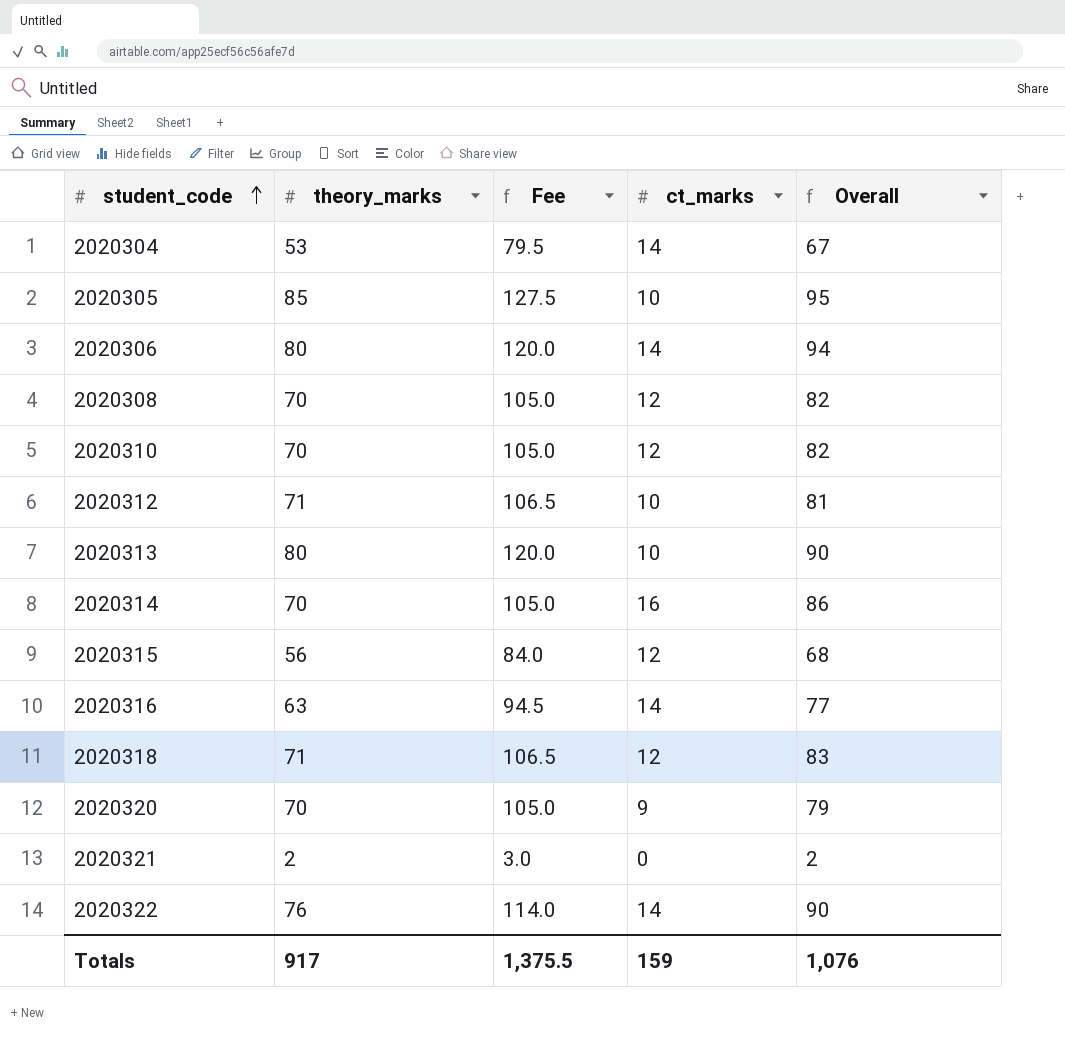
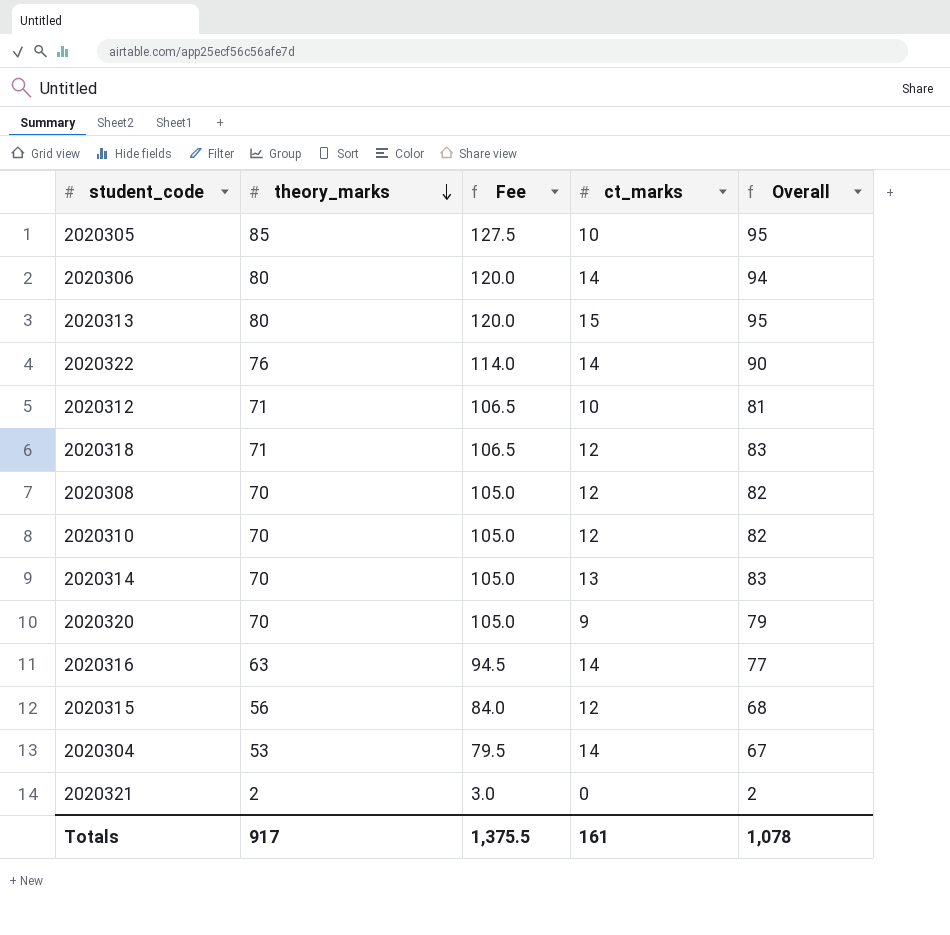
row order: student_code ascending -> theory_marks descending
2020313 | ct_marks: 10 -> 15
2020313 | Overall: 90 -> 95
2020314 | ct_marks: 16 -> 13
2020314 | Overall: 86 -> 83
Totals | ct_marks: 159 -> 161
Totals | Overall: 1,076 -> 1,078

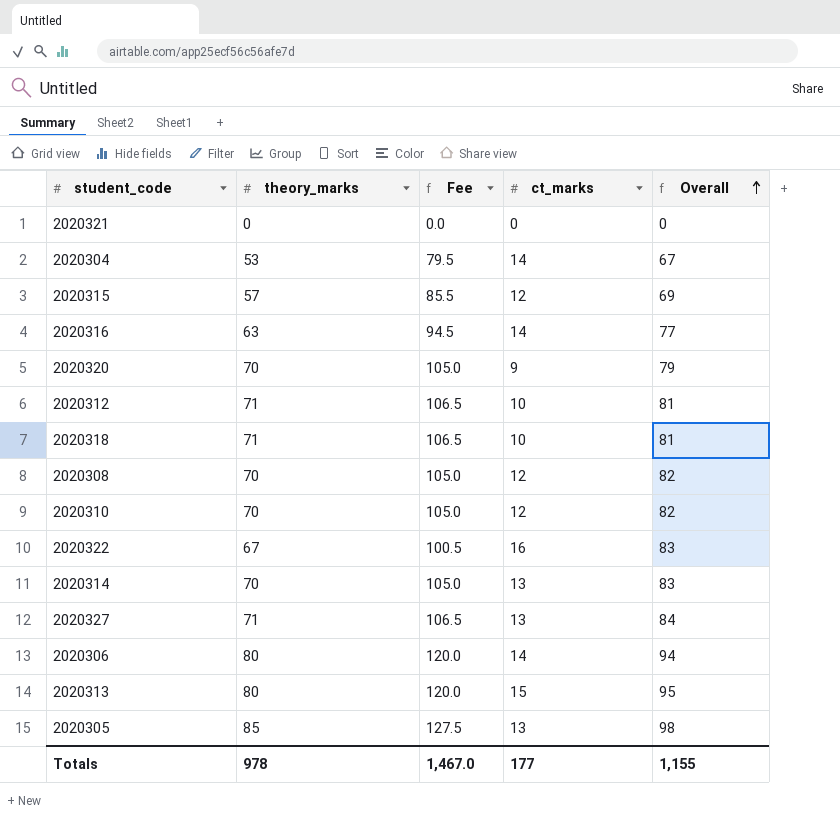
row order: theory_marks descending -> Overall ascending
2020321 | theory_marks: 2 -> 0
2020321 | Fee: 3.0 -> 0.0
2020321 | Overall: 2 -> 0
2020315 | theory_marks: 56 -> 57
2020315 | Fee: 84.0 -> 85.5
2020315 | Overall: 68 -> 69
2020318 | ct_marks: 12 -> 10
2020318 | Overall: 83 -> 81
2020322 | theory_marks: 76 -> 67
2020322 | Fee: 114.0 -> 100.5
2020322 | ct_marks: 14 -> 16
2020322 | Overall: 90 -> 83
row 2020327: none -> 71 | 106.5 | 13 | 84
2020305 | ct_marks: 10 -> 13
2020305 | Overall: 95 -> 98
Totals | theory_marks: 917 -> 978
Totals | Fee: 1,375.5 -> 1,467.0
Totals | ct_marks: 161 -> 177
Totals | Overall: 1,078 -> 1,155

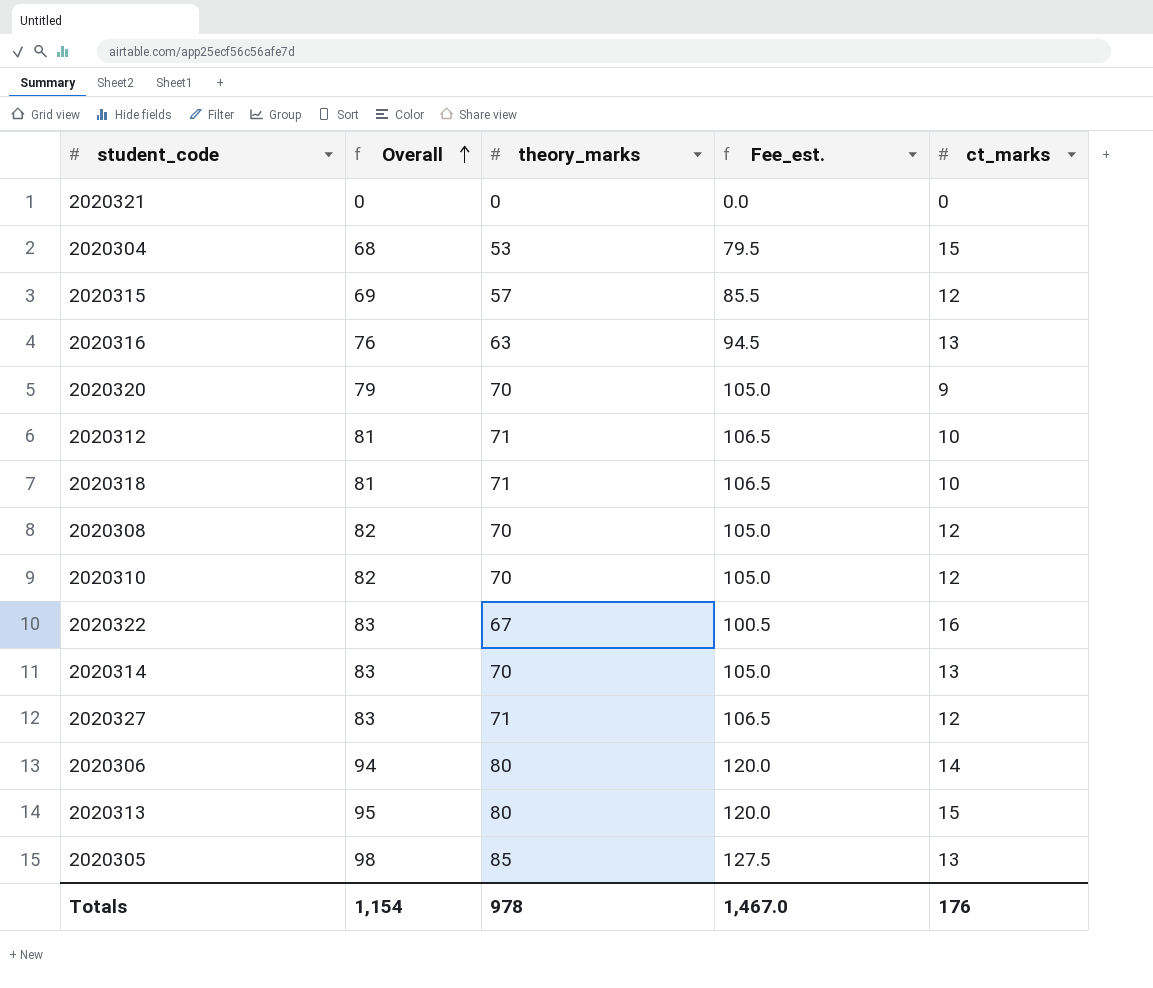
column Overall | position: 5 -> 2
column name: Fee -> Fee_est.
2020304 | Overall: 67 -> 68
2020304 | ct_marks: 14 -> 15
2020316 | Overall: 77 -> 76
2020316 | ct_marks: 14 -> 13
2020327 | Overall: 84 -> 83
2020327 | ct_marks: 13 -> 12
Totals | Overall: 1,155 -> 1,154
Totals | ct_marks: 177 -> 176

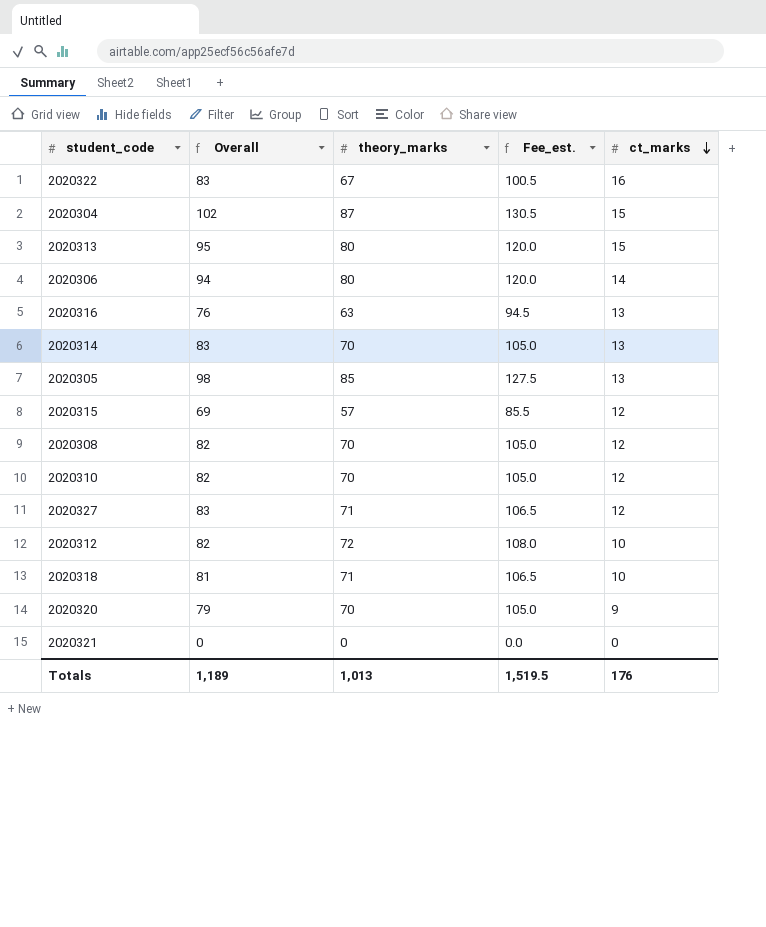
row order: Overall ascending -> ct_marks descending
2020304 | Overall: 68 -> 102
2020304 | theory_marks: 53 -> 87
2020304 | Fee_est.: 79.5 -> 130.5
2020312 | Overall: 81 -> 82
2020312 | theory_marks: 71 -> 72
2020312 | Fee_est.: 106.5 -> 108.0
Totals | Overall: 1,154 -> 1,189
Totals | theory_marks: 978 -> 1,013
Totals | Fee_est.: 1,467.0 -> 1,519.5

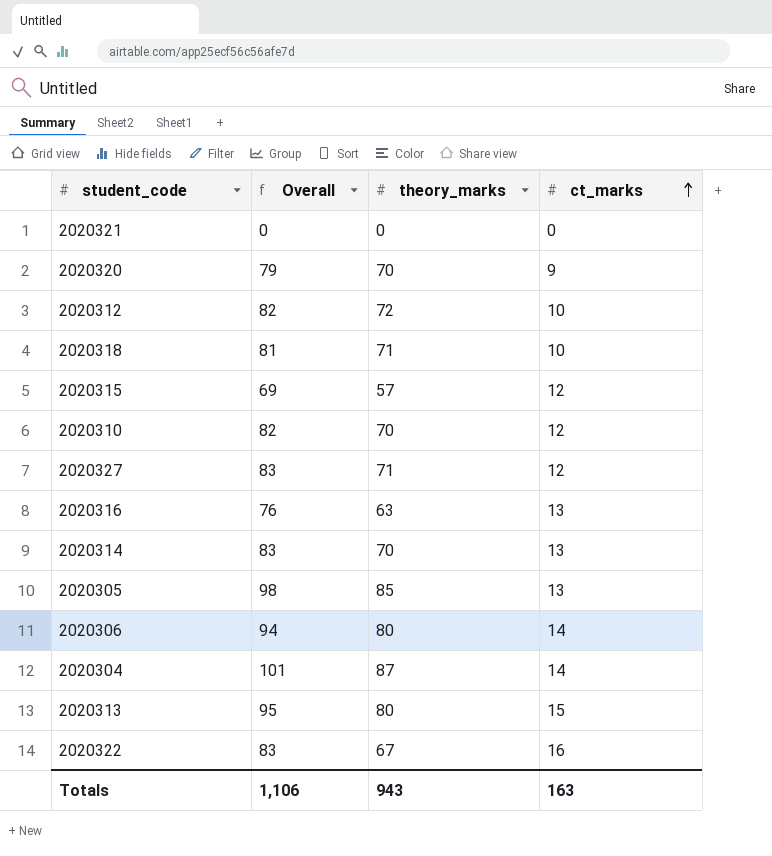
row order: ct_marks descending -> ct_marks ascending
column Fee_est. | formula: [theory_marks] * 1.5 -> none
row 2020308: 82 | 70 | 105.0 | 12 -> none
2020304 | Overall: 102 -> 101
2020304 | ct_marks: 15 -> 14
Totals | Overall: 1,189 -> 1,106
Totals | theory_marks: 1,013 -> 943
Totals | ct_marks: 176 -> 163

